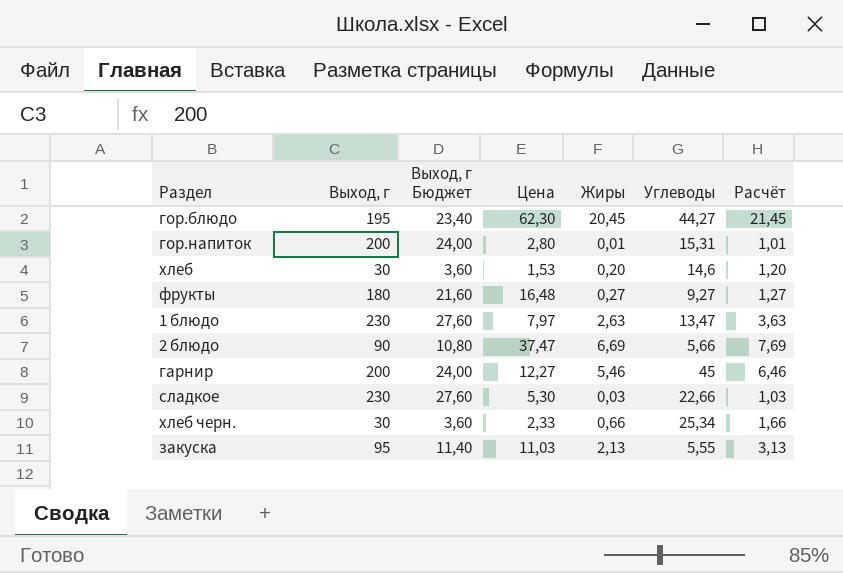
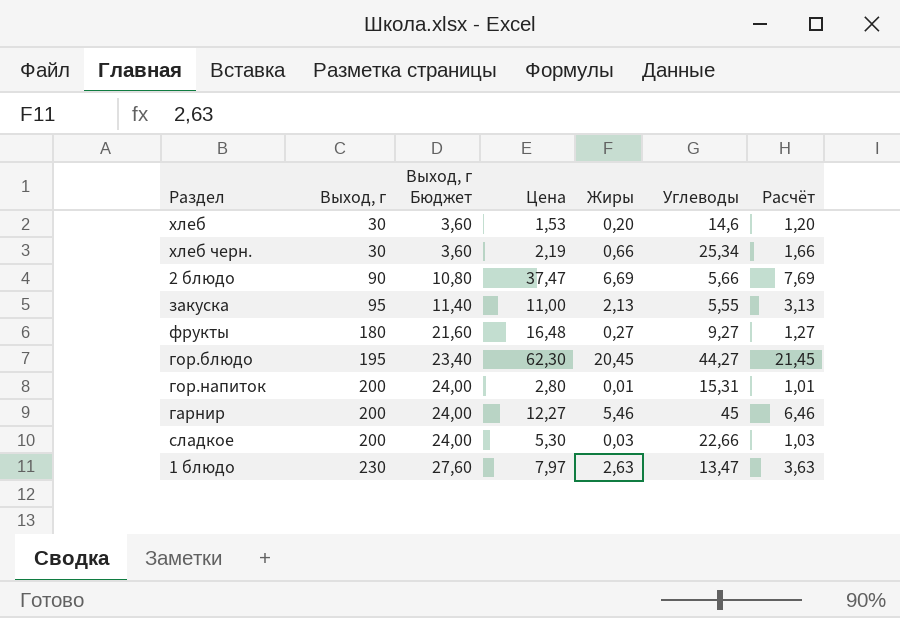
row order: none -> Выход, г ascending
хлеб черн. | Цена: 2,33 -> 2,19
закуска | Цена: 11,03 -> 11,00
сладкое | Выход, г: 230 -> 200
сладкое | Выход, г Бюджет: 27,60 -> 24,00

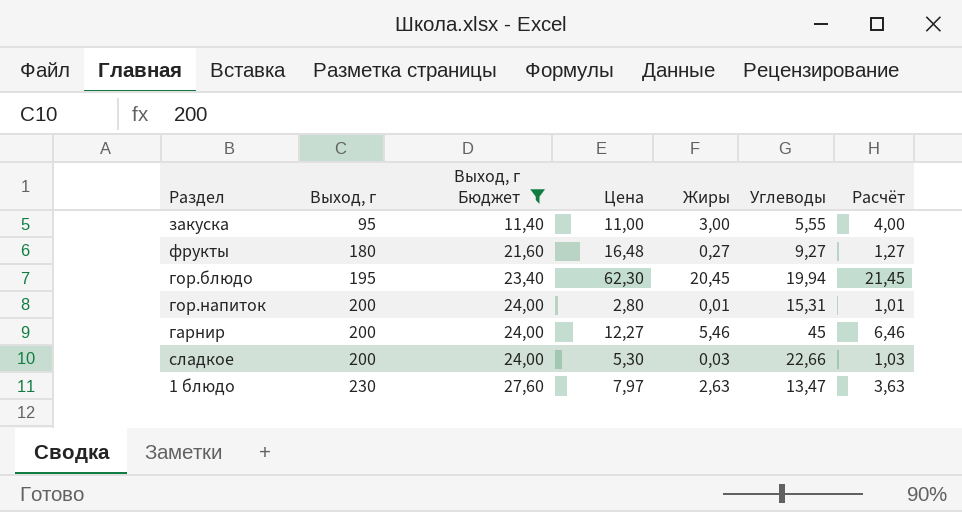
filter: none -> Выход, г Бюджет >= 11,40
закуска | Жиры: 2,13 -> 3,00
закуска | Расчёт: 3,13 -> 4,00
гор.блюдо | Углеводы: 44,27 -> 19,94

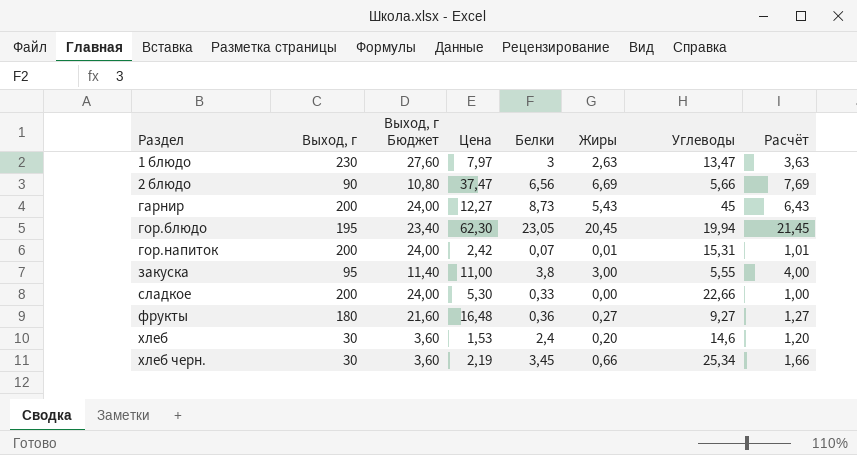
filter: Выход, г Бюджет >= 11,40 -> none
row order: Выход, г ascending -> Раздел ascending
column Белки | position: none -> 5
гарнир | Жиры: 5,46 -> 5,43
гарнир | Расчёт: 6,46 -> 6,43
гор.напиток | Цена: 2,80 -> 2,42
сладкое | Жиры: 0,03 -> 0,00
сладкое | Расчёт: 1,03 -> 1,00

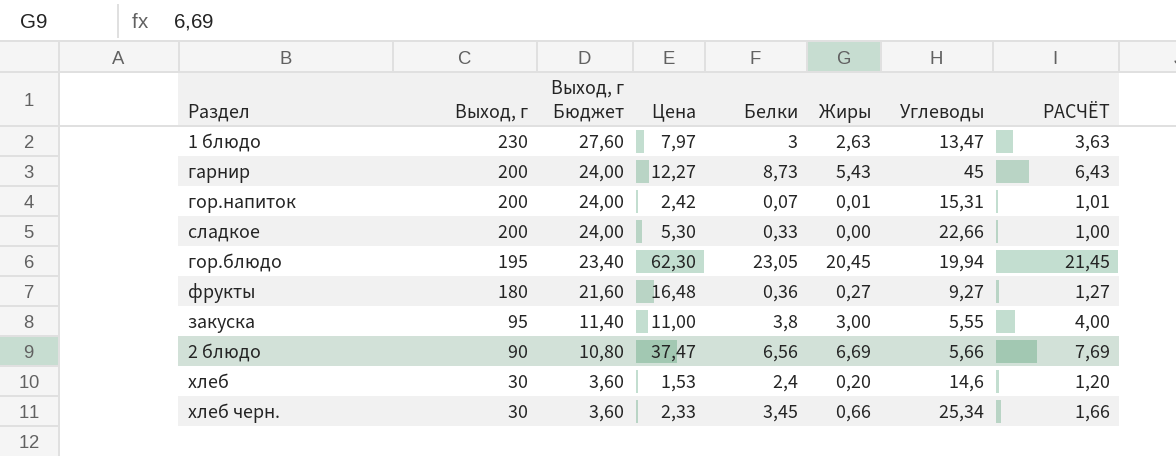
row order: Раздел ascending -> Выход, г descending
column name: Расчёт -> РАСЧЁТ
хлеб черн. | Цена: 2,19 -> 2,33

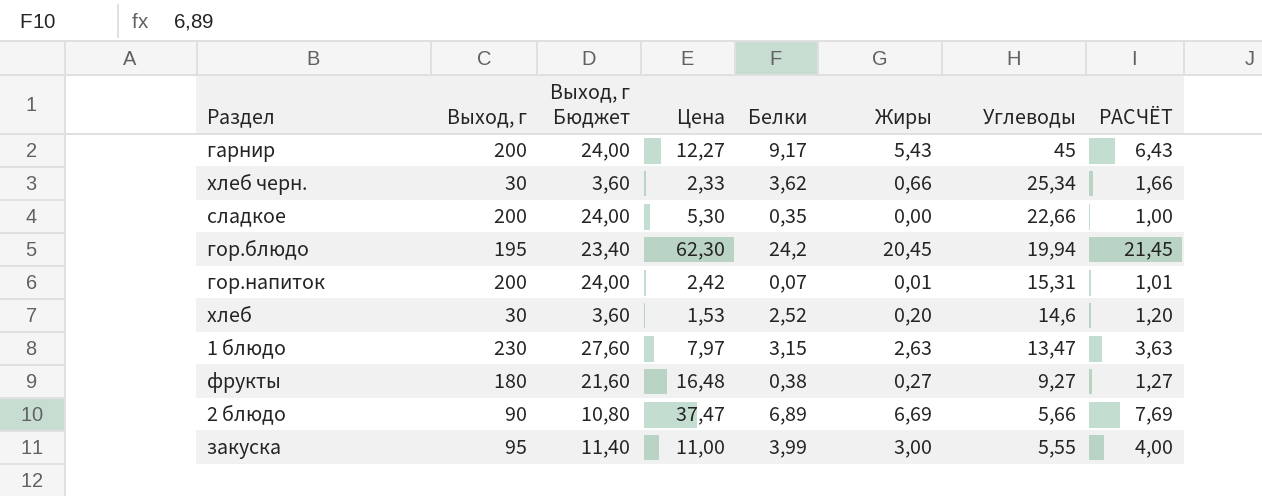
row order: Выход, г descending -> Углеводы descending
гарнир | Белки: 8,73 -> 9,17
хлеб черн. | Белки: 3,45 -> 3,62
сладкое | Белки: 0,33 -> 0,35
гор.блюдо | Белки: 23,05 -> 24,2
хлеб | Белки: 2,4 -> 2,52
1 блюдо | Белки: 3 -> 3,15
фрукты | Белки: 0,36 -> 0,38
2 блюдо | Белки: 6,56 -> 6,89
закуска | Белки: 3,8 -> 3,99

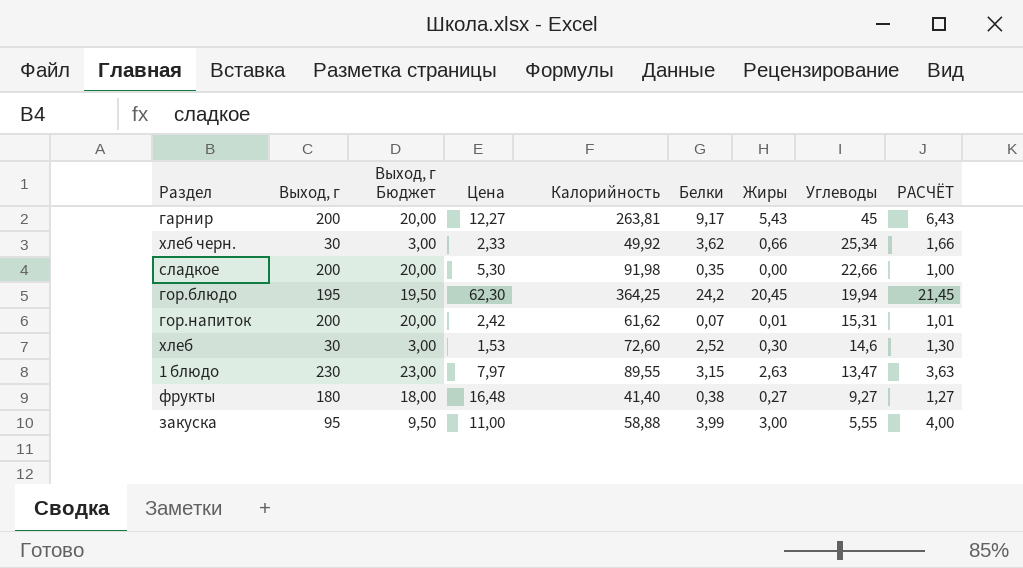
column Выход, г Бюджет | formula: [Выход, г] * 0,12 -> [Выход, г] * 0,1
column Калорийность | position: none -> 5
row 2 блюдо: 90 | 10,80 | 37,47 | 6,89 | 6,69 | 5,66 | 7,69 -> none
хлеб | Жиры: 0,20 -> 0,30
хлеб | РАСЧЁТ: 1,20 -> 1,30

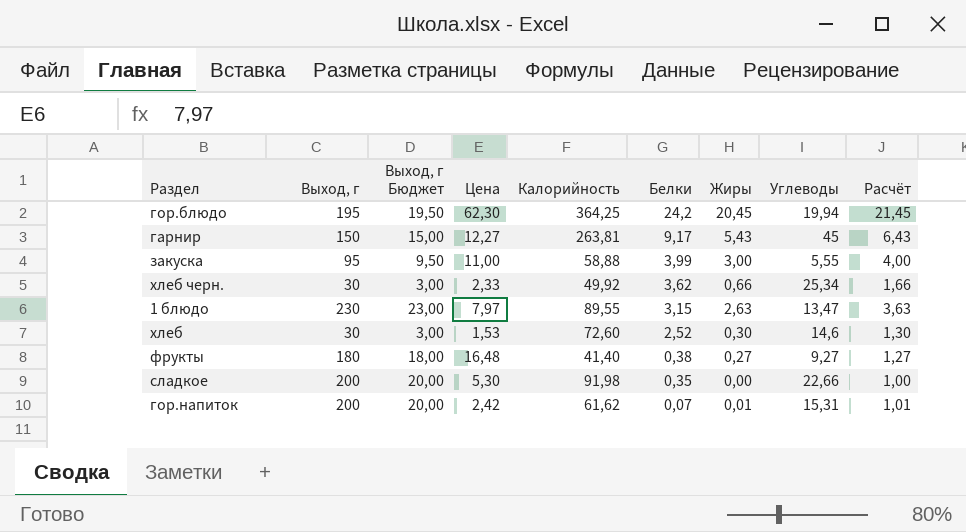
row order: Углеводы descending -> Белки descending
column name: РАСЧЁТ -> Расчёт
гарнир | Выход, г: 200 -> 150
гарнир | Выход, г Бюджет: 20,00 -> 15,00

